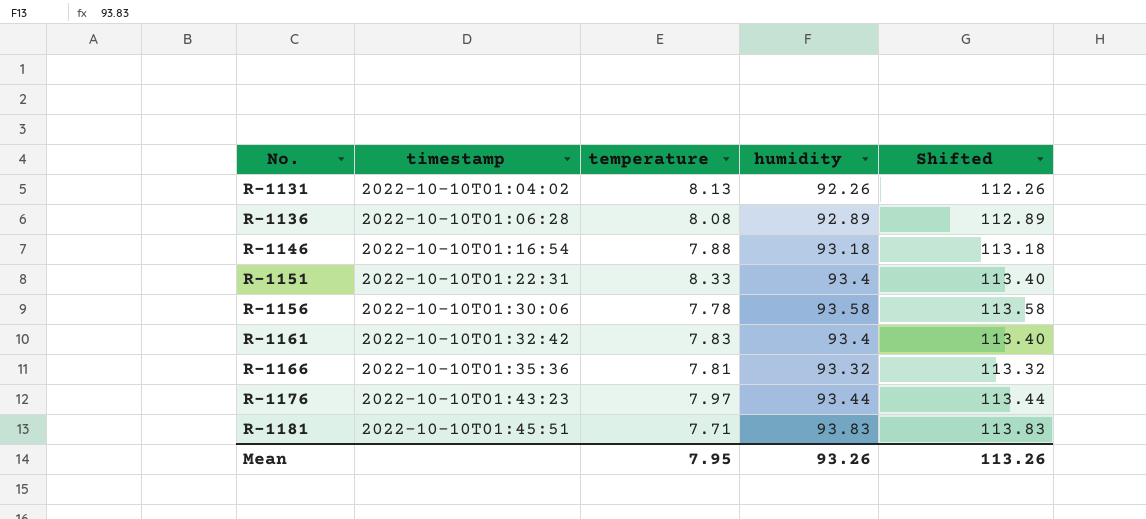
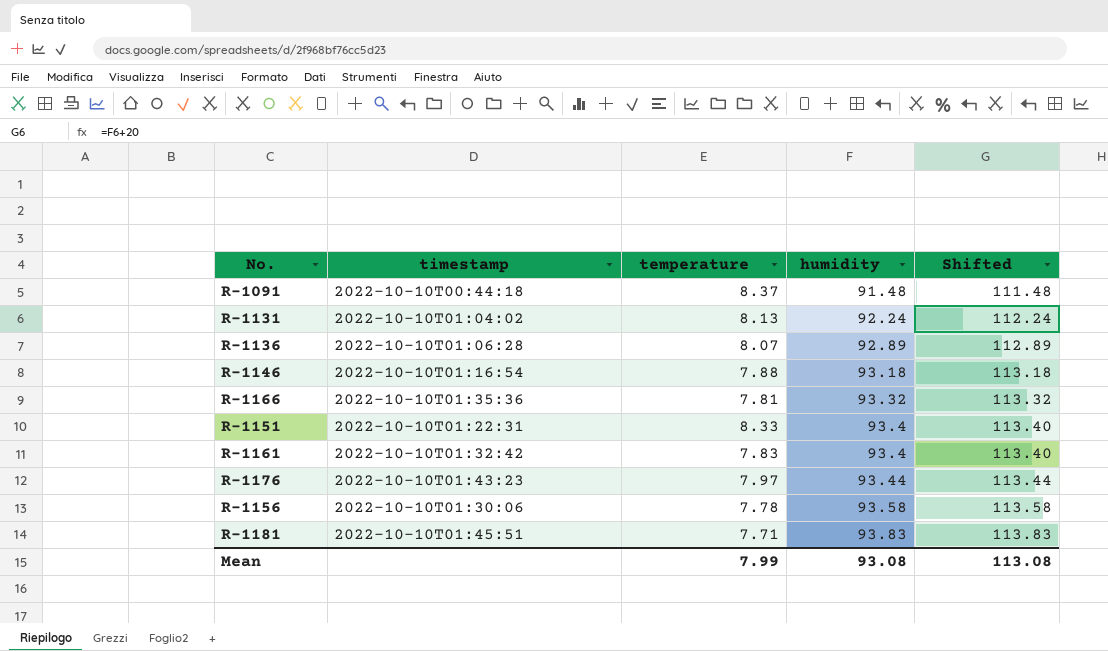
row order: No. ascending -> humidity ascending
row R-1091: none -> 2022-10-10T00:44:18 | 8.37 | 91.48 | 111.48
R-1131 | humidity: 92.26 -> 92.24
R-1131 | Shifted: 112.26 -> 112.24
R-1136 | temperature: 8.08 -> 8.07
Mean | temperature: 7.95 -> 7.99
Mean | humidity: 93.26 -> 93.08
Mean | Shifted: 113.26 -> 113.08

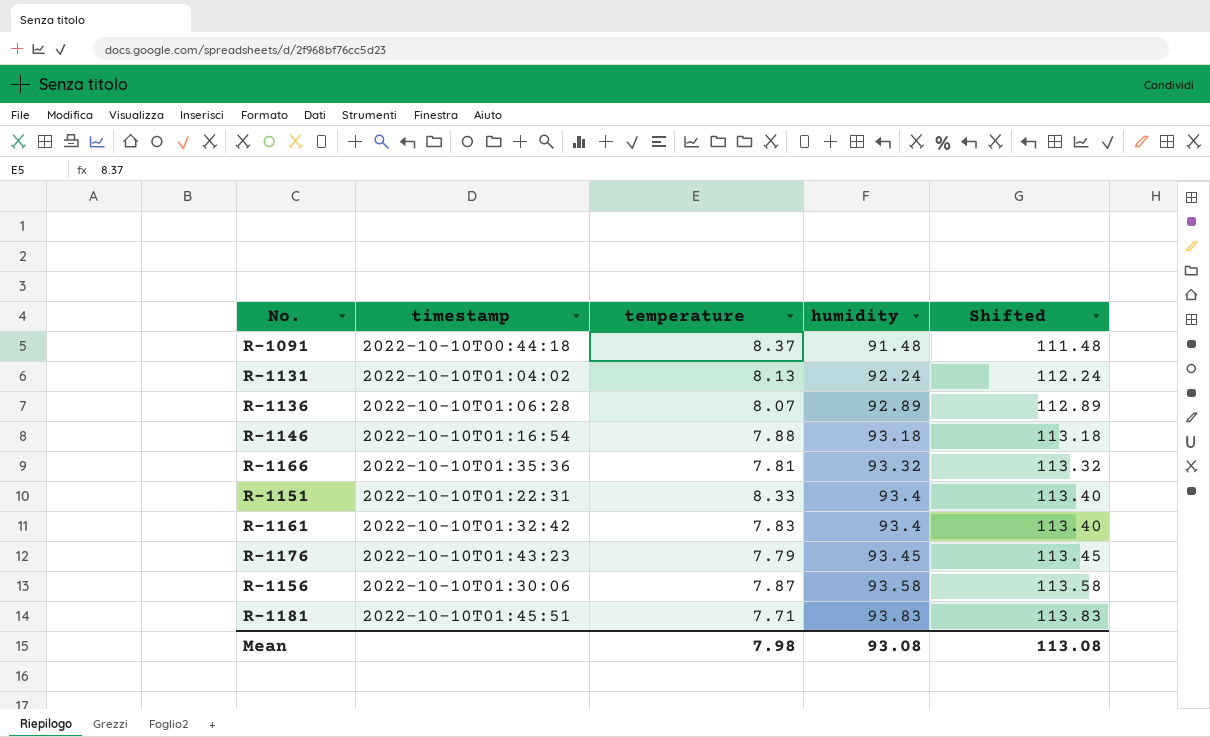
R-1176 | temperature: 7.97 -> 7.79
R-1176 | humidity: 93.44 -> 93.45
R-1176 | Shifted: 113.44 -> 113.45
R-1156 | temperature: 7.78 -> 7.87
Mean | temperature: 7.99 -> 7.98

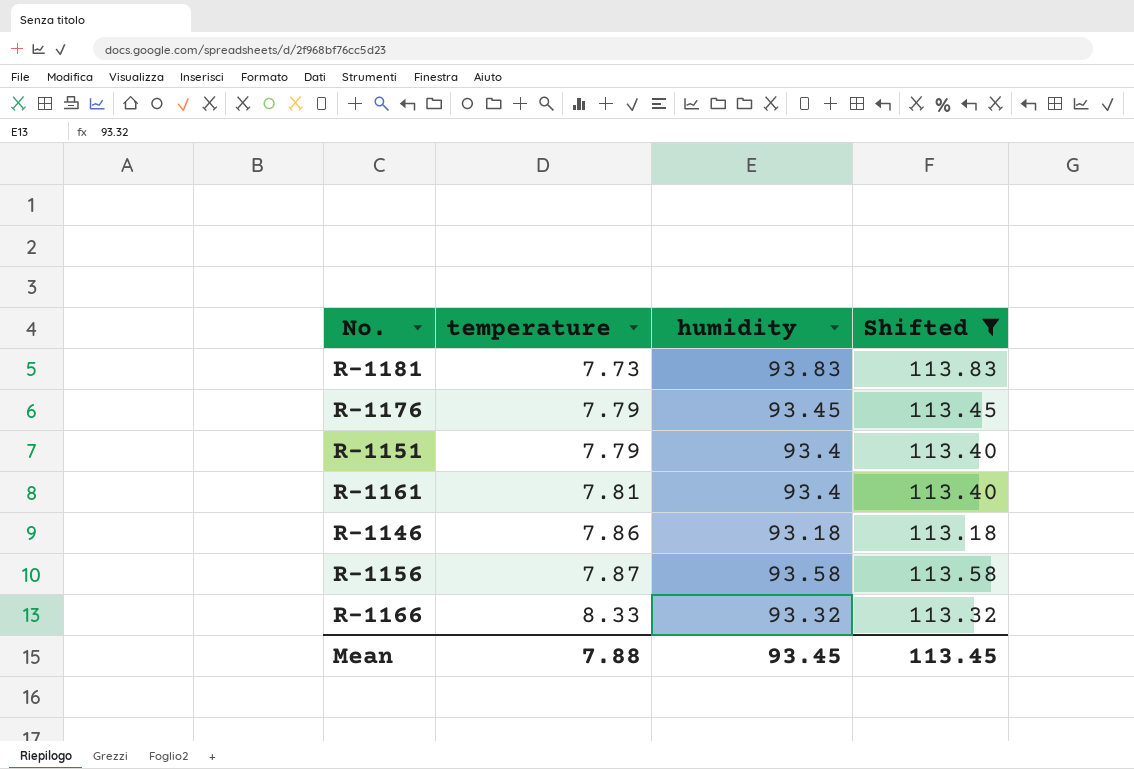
filter: none -> Shifted >= 113.18
row order: humidity ascending -> temperature ascending
column timestamp | position: 2 -> none
R-1181 | temperature: 7.71 -> 7.73
R-1151 | temperature: 8.33 -> 7.79
R-1161 | temperature: 7.83 -> 7.81
R-1146 | temperature: 7.88 -> 7.86
R-1166 | temperature: 7.81 -> 8.33
Mean | temperature: 7.98 -> 7.88
Mean | humidity: 93.08 -> 93.45
Mean | Shifted: 113.08 -> 113.45

